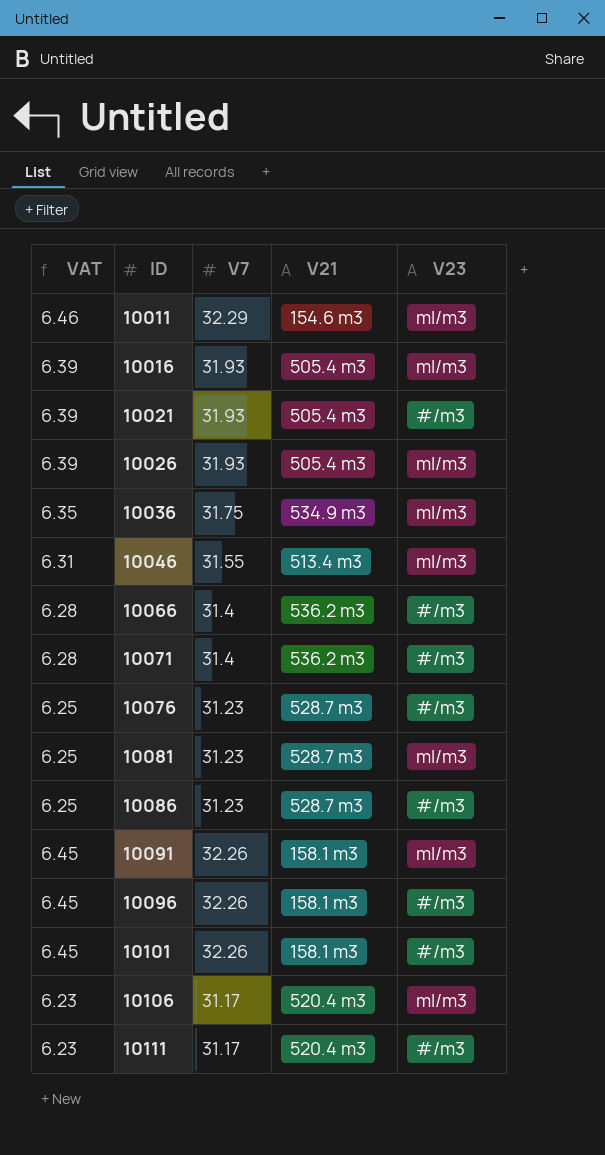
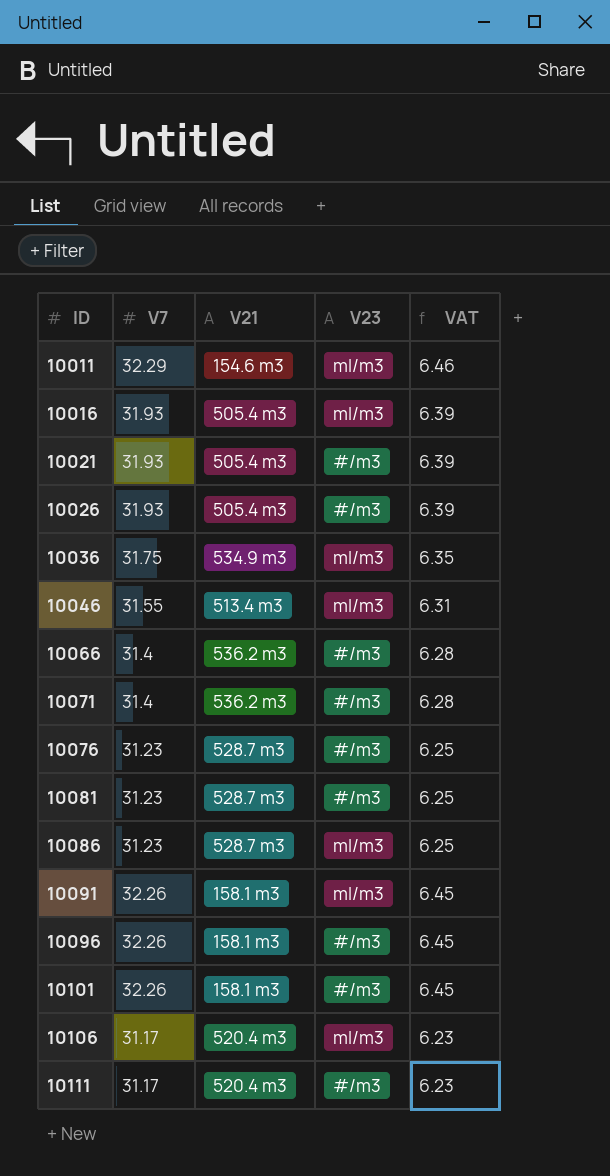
column VAT | position: 1 -> 5
10026 | V23: ml/m3 -> #/m3
10081 | V23: ml/m3 -> #/m3
10086 | V23: #/m3 -> ml/m3

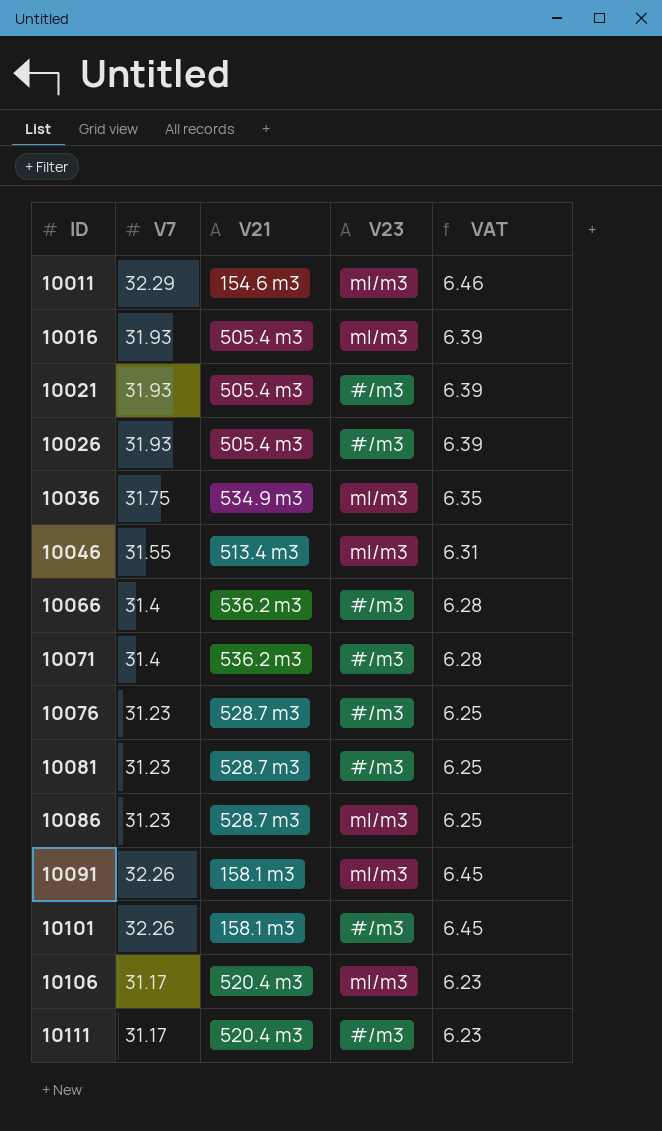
row 10096: 32.26 | 158.1 m3 | #/m3 | 6.45 -> none

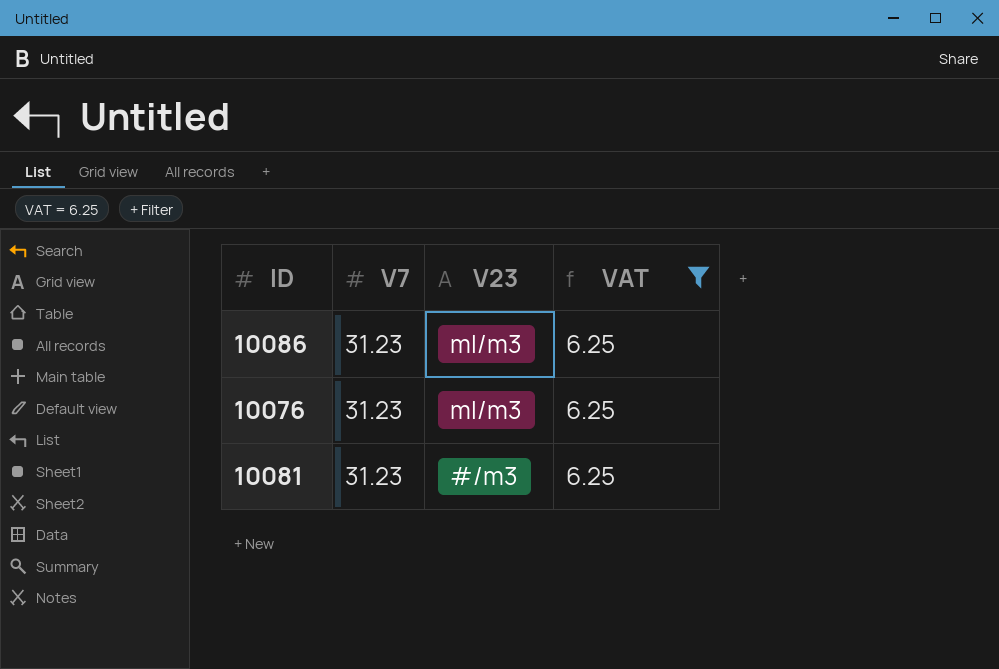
filter: none -> VAT = 6.25
row order: ID ascending -> V23 descending
column V21 | position: 3 -> none
10076 | V23: #/m3 -> ml/m3

